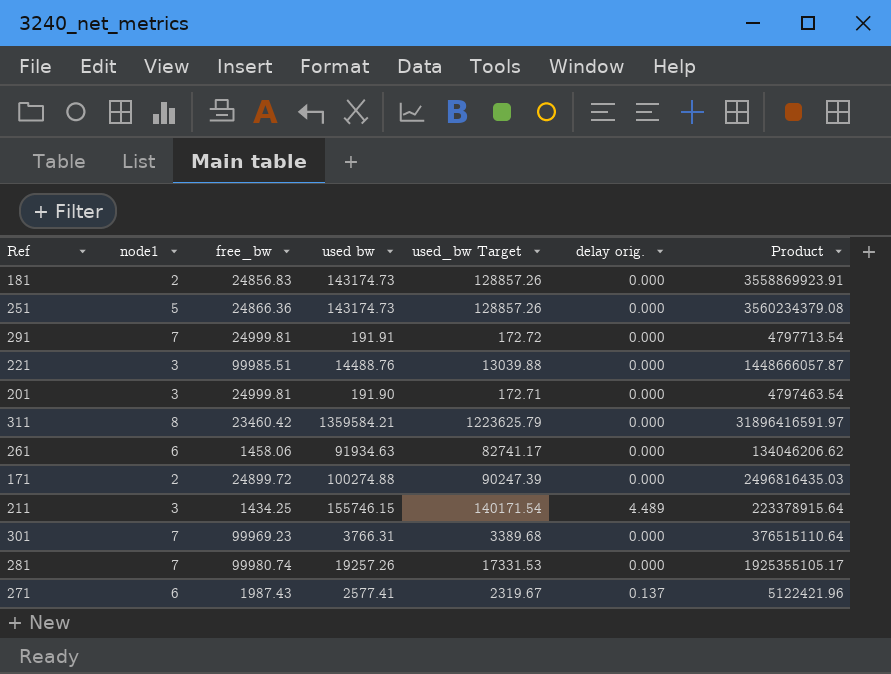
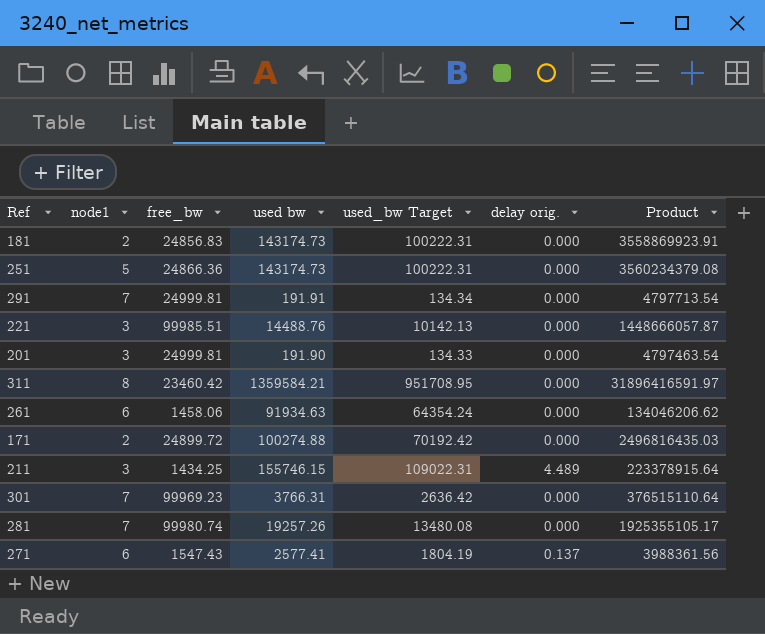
column used_bw Target | formula: [used bw] * 0.9 -> [used bw] * 0.7
271 | free_bw: 1987.43 -> 1547.43
271 | Product: 5122421.96 -> 3988361.56

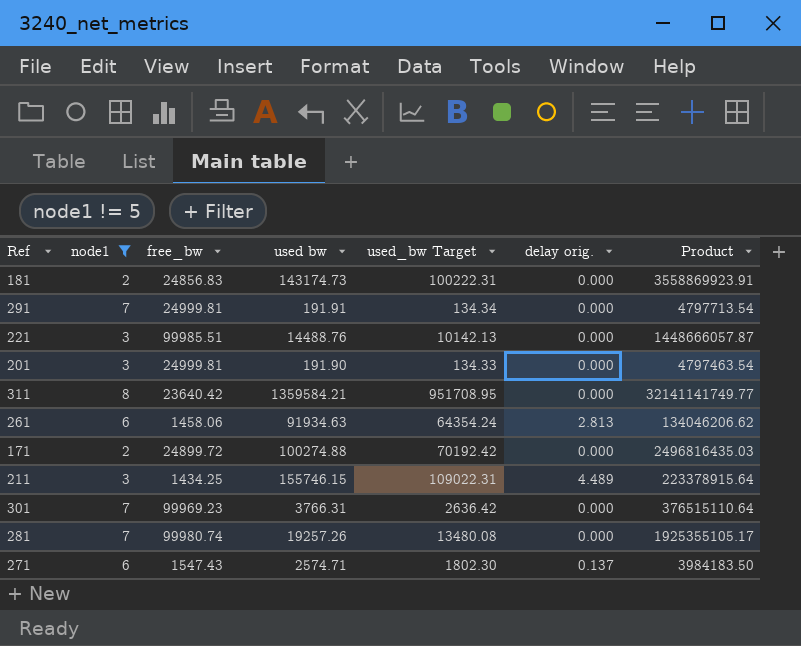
filter: none -> node1 != 5
311 | free_bw: 23460.42 -> 23640.42
311 | Product: 31896416591.97 -> 32141141749.77
261 | delay orig.: 0.000 -> 2.813
271 | used bw: 2577.41 -> 2574.71
271 | used_bw Target: 1804.19 -> 1802.30
271 | Product: 3988361.56 -> 3984183.50

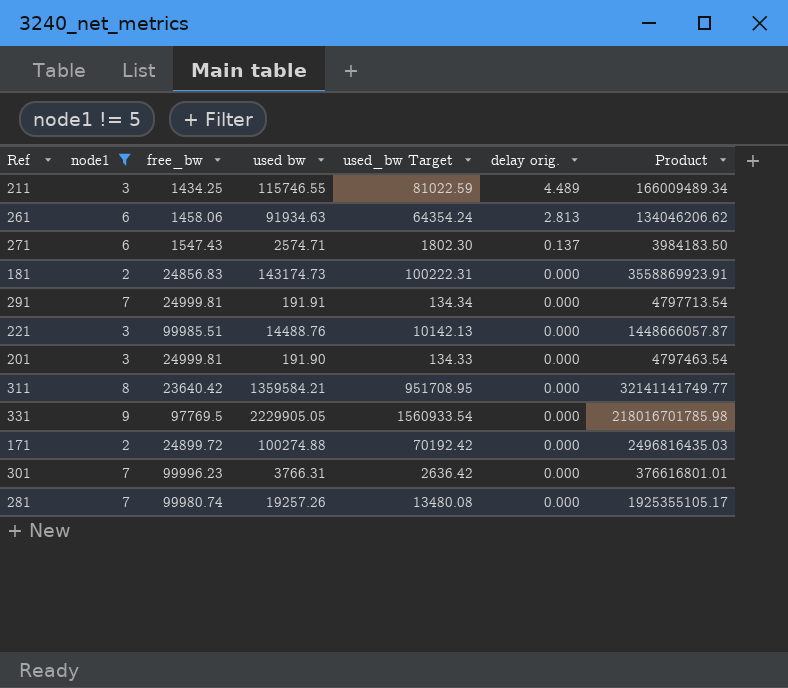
row order: none -> delay orig. descending
211 | used bw: 155746.15 -> 115746.55
211 | used_bw Target: 109022.31 -> 81022.59
211 | Product: 223378915.64 -> 166009489.34
row 331: none -> 9 | 97769.5 | 2229905.05 | 1560933.54 | 0.000 | 218016701785.98
301 | free_bw: 99969.23 -> 99996.23
301 | Product: 376515110.64 -> 376616801.01

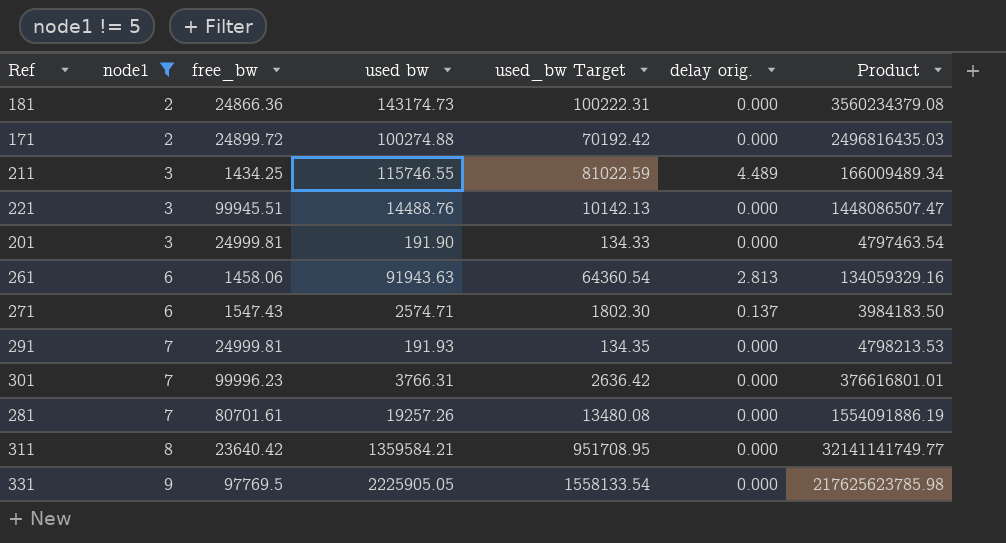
row order: delay orig. descending -> node1 ascending
181 | free_bw: 24856.83 -> 24866.36
181 | Product: 3558869923.91 -> 3560234379.08
221 | free_bw: 99985.51 -> 99945.51
221 | Product: 1448666057.87 -> 1448086507.47
261 | used bw: 91934.63 -> 91943.63
261 | used_bw Target: 64354.24 -> 64360.54
261 | Product: 134046206.62 -> 134059329.16
291 | used bw: 191.91 -> 191.93
291 | used_bw Target: 134.34 -> 134.35
291 | Product: 4797713.54 -> 4798213.53
281 | free_bw: 99980.74 -> 80701.61
281 | Product: 1925355105.17 -> 1554091886.19
331 | used bw: 2229905.05 -> 2225905.05
331 | used_bw Target: 1560933.54 -> 1558133.54
331 | Product: 218016701785.98 -> 217625623785.98

